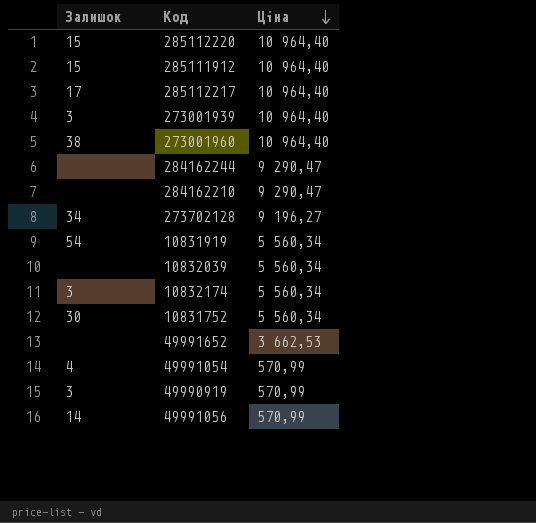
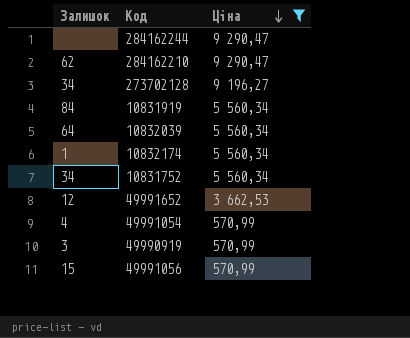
filter: none -> Ціна != 10 964,40
284162210 | Залишок: none -> 62
10831919 | Залишок: 54 -> 84
10832039 | Залишок: none -> 64
10832174 | Залишок: 3 -> 1
10831752 | Залишок: 30 -> 34
49991652 | Залишок: none -> 12
49991056 | Залишок: 14 -> 15

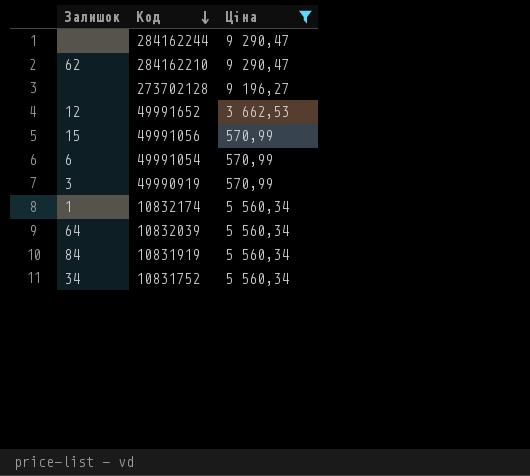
row order: Ціна descending -> Код descending
273702128 | Залишок: 34 -> none
49991054 | Залишок: 4 -> 6

